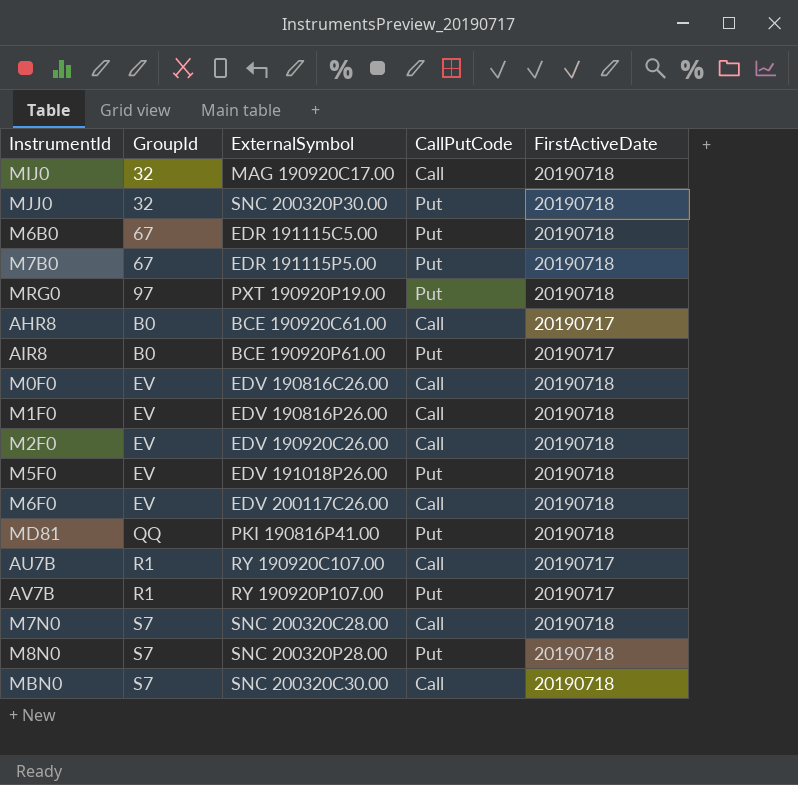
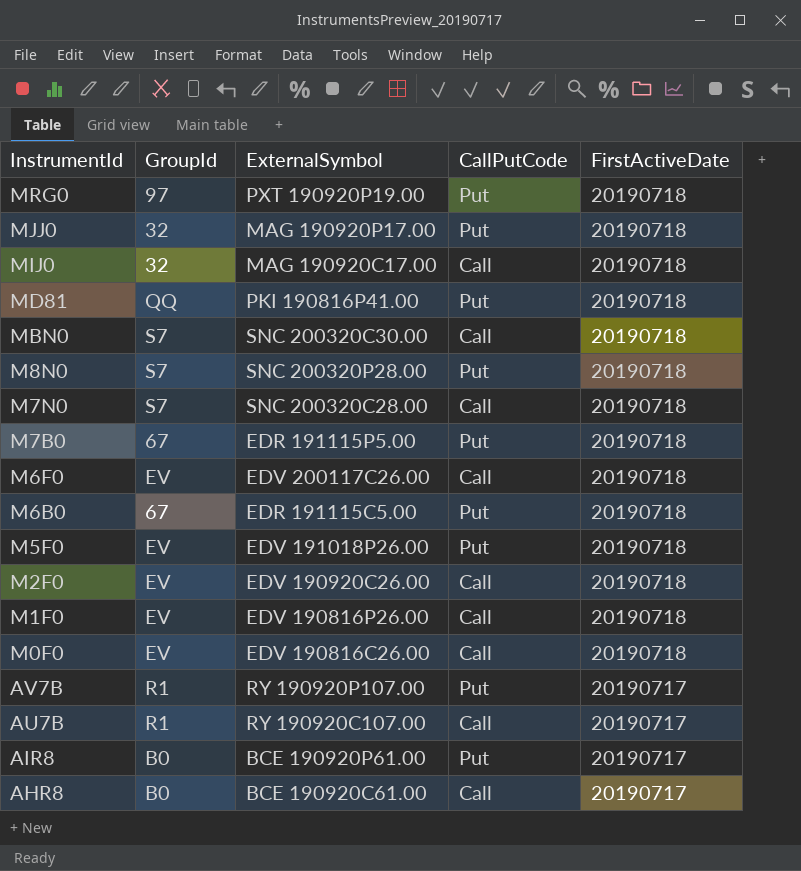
row order: GroupId ascending -> InstrumentId descending
MJJ0 | ExternalSymbol: SNC 200320P30.00 -> MAG 190920P17.00

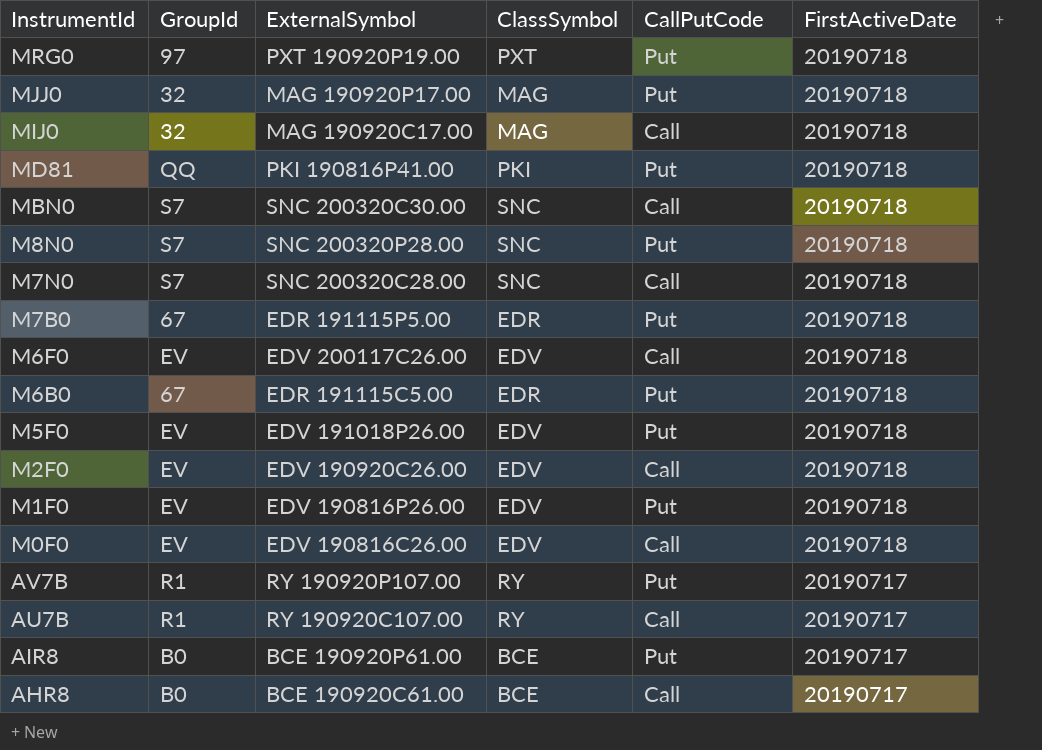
column ClassSymbol | position: none -> 4
M1F0 | CallPutCode: Call -> Put

